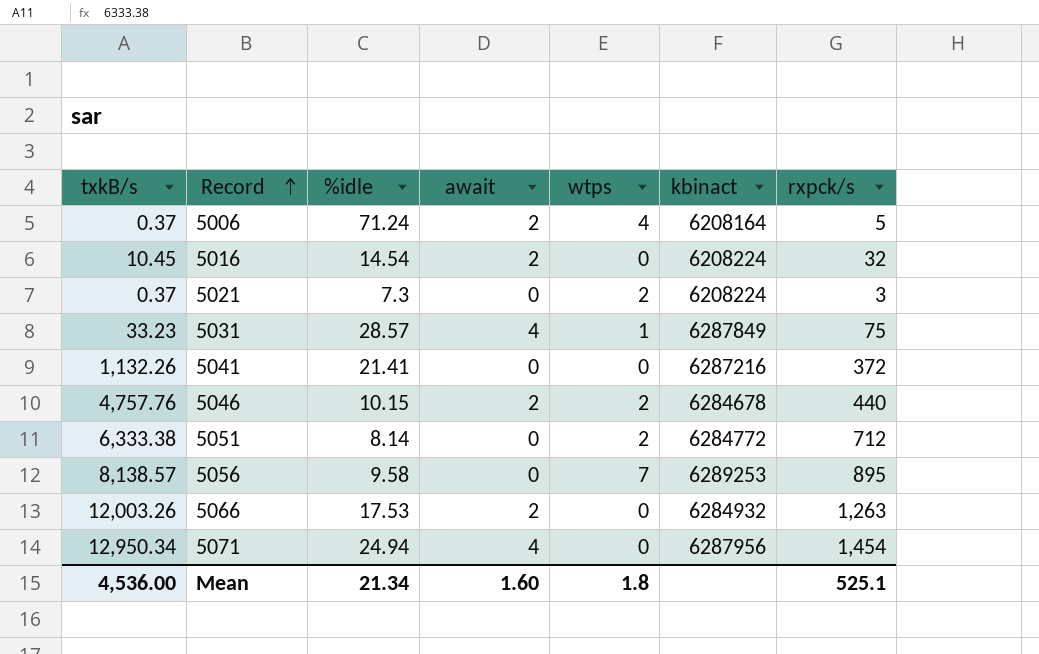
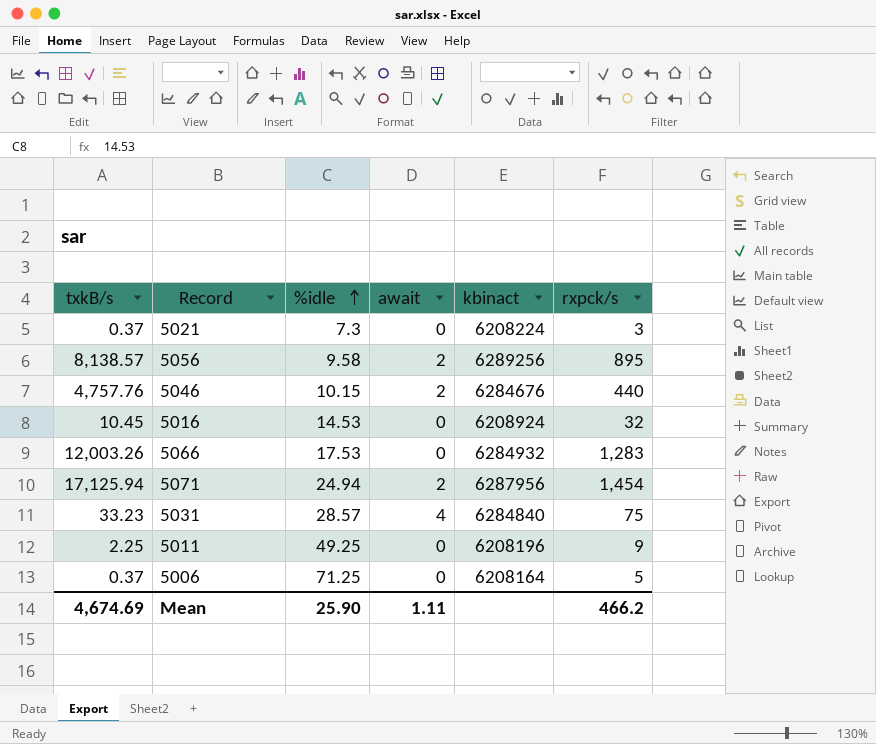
row order: Record ascending -> %idle ascending
column wtps | position: 5 -> none
row 5041: 1,132.26 | 21.41 | 0 | 0 | 6287216 | 372 -> none
row 5051: 6,333.38 | 8.14 | 0 | 2 | 6284772 | 712 -> none
5056 | await: 0 -> 2
5056 | kbinact: 6289253 -> 6289256
5046 | kbinact: 6284678 -> 6284676
5016 | %idle: 14.54 -> 14.53
5016 | await: 2 -> 0
5016 | kbinact: 6208224 -> 6208924
5066 | await: 2 -> 0
5066 | rxpck/s: 1,263 -> 1,283
5071 | txkB/s: 12,950.34 -> 17,125.94
5071 | await: 4 -> 2
5031 | kbinact: 6287849 -> 6284840
row 5011: none -> 2.25 | 49.25 | 0 | 6208196 | 9
5006 | %idle: 71.24 -> 71.25
5006 | await: 2 -> 0
Mean | txkB/s: 4,536.00 -> 4,674.69
Mean | %idle: 21.34 -> 25.90
Mean | await: 1.60 -> 1.11
Mean | rxpck/s: 525.1 -> 466.2

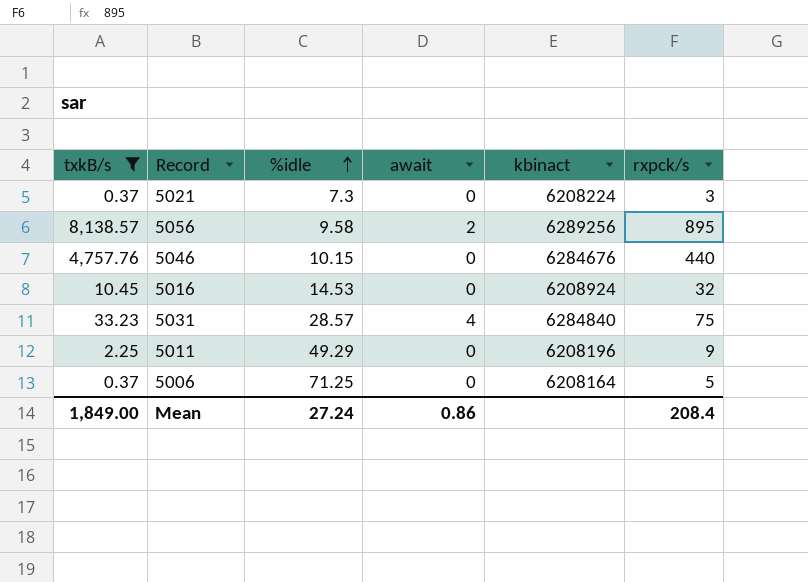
filter: none -> txkB/s <= 8,138.57
5046 | await: 2 -> 0
5011 | %idle: 49.25 -> 49.29
Mean | txkB/s: 4,674.69 -> 1,849.00
Mean | %idle: 25.90 -> 27.24
Mean | await: 1.11 -> 0.86
Mean | rxpck/s: 466.2 -> 208.4

